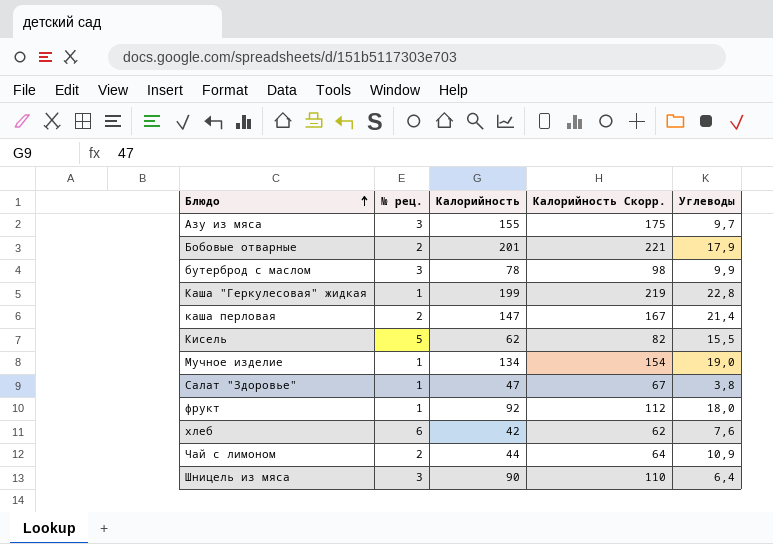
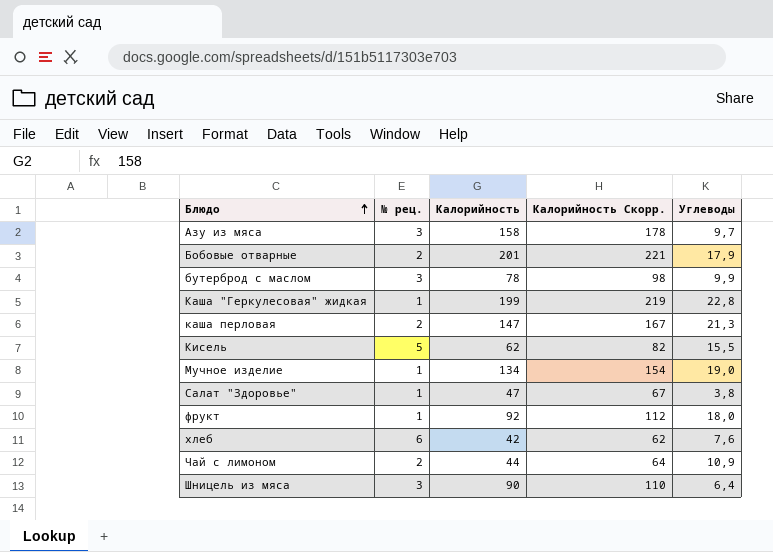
Азу из мяса | Калорийность: 155 -> 158
Азу из мяса | Калорийность Скорр.: 175 -> 178
каша перловая | Углеводы: 21,4 -> 21,3

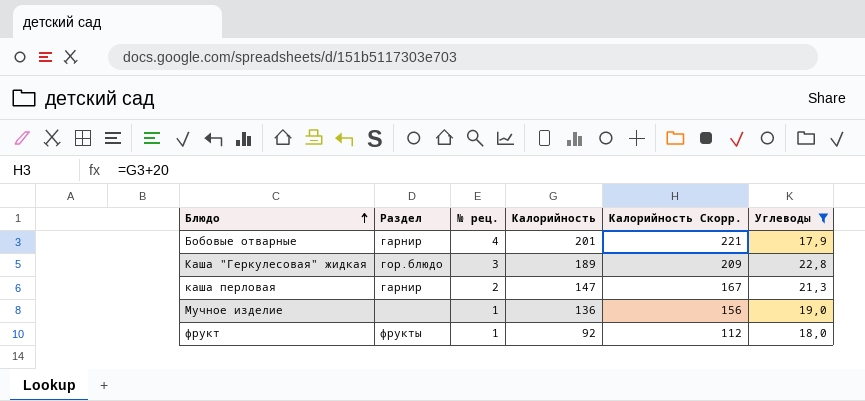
filter: none -> Углеводы >= 17,9
column Раздел | position: none -> 2
Бобовые отварные | № рец.: 2 -> 4
Каша "Геркулесовая" жидкая | № рец.: 1 -> 3
Каша "Геркулесовая" жидкая | Калорийность: 199 -> 189
Каша "Геркулесовая" жидкая | Калорийность Скорр.: 219 -> 209
Мучное изделие | Калорийность: 134 -> 136
Мучное изделие | Калорийность Скорр.: 154 -> 156

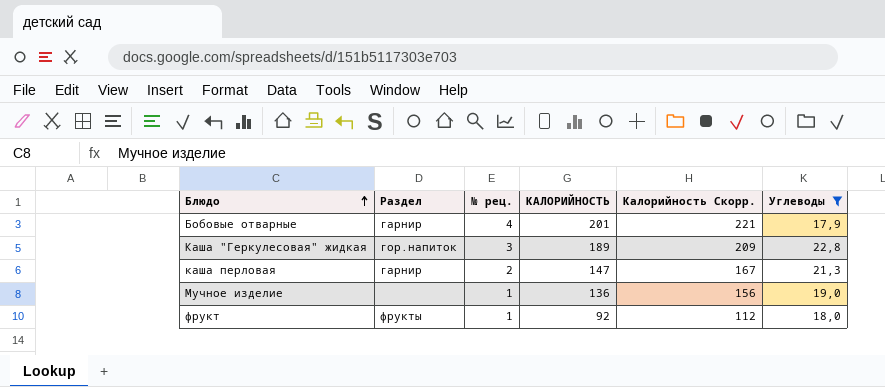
column name: Калорийность -> КАЛОРИЙНОСТЬ
Каша "Геркулесовая" жидкая | Раздел: гор.блюдо -> гор.напиток

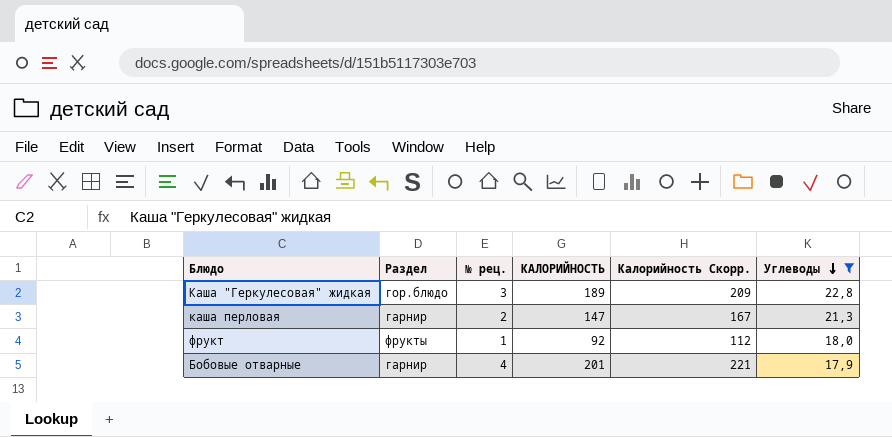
row order: Блюдо ascending -> Углеводы descending
row Мучное изделие: none | 1 | 136 | 156 | 19,0 -> none
Каша "Геркулесовая" жидкая | Раздел: гор.напиток -> гор.блюдо

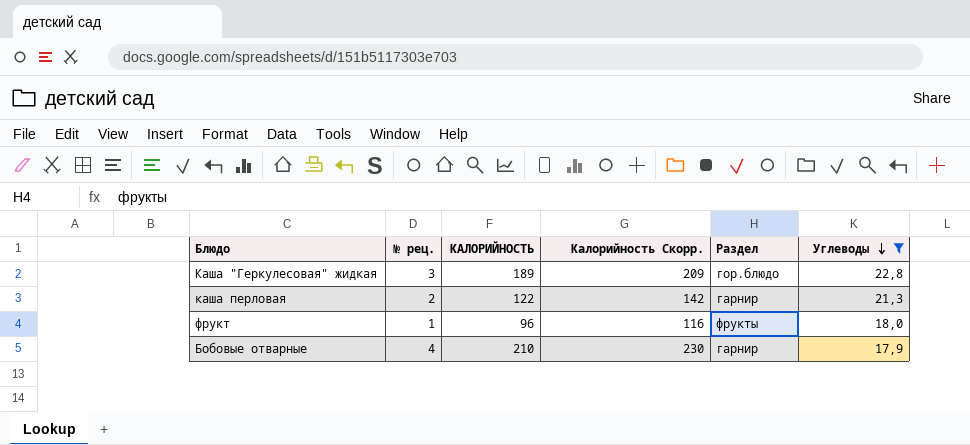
column Раздел | position: 2 -> 5
каша перловая | КАЛОРИЙНОСТЬ: 147 -> 122
каша перловая | Калорийность Скорр.: 167 -> 142
фрукт | КАЛОРИЙНОСТЬ: 92 -> 96
фрукт | Калорийность Скорр.: 112 -> 116
Бобовые отварные | КАЛОРИЙНОСТЬ: 201 -> 210
Бобовые отварные | Калорийность Скорр.: 221 -> 230

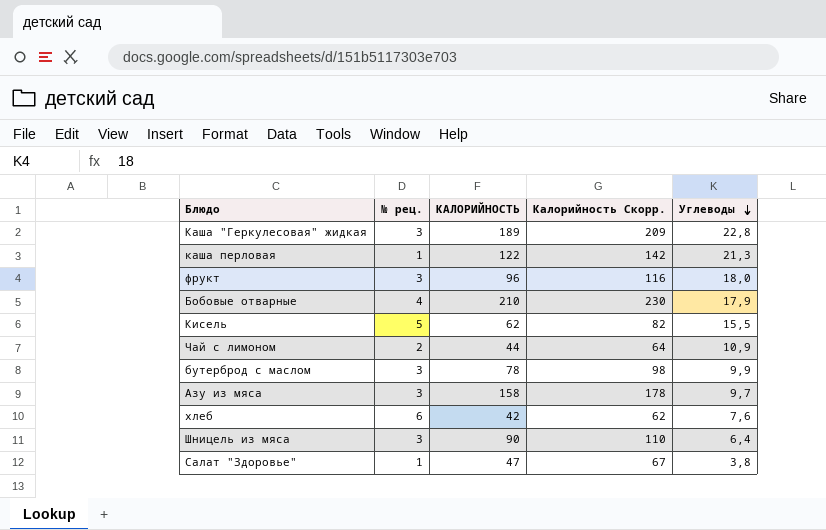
filter: Углеводы >= 17,9 -> none
column Раздел | position: 5 -> none
каша перловая | № рец.: 2 -> 1
фрукт | № рец.: 1 -> 3

